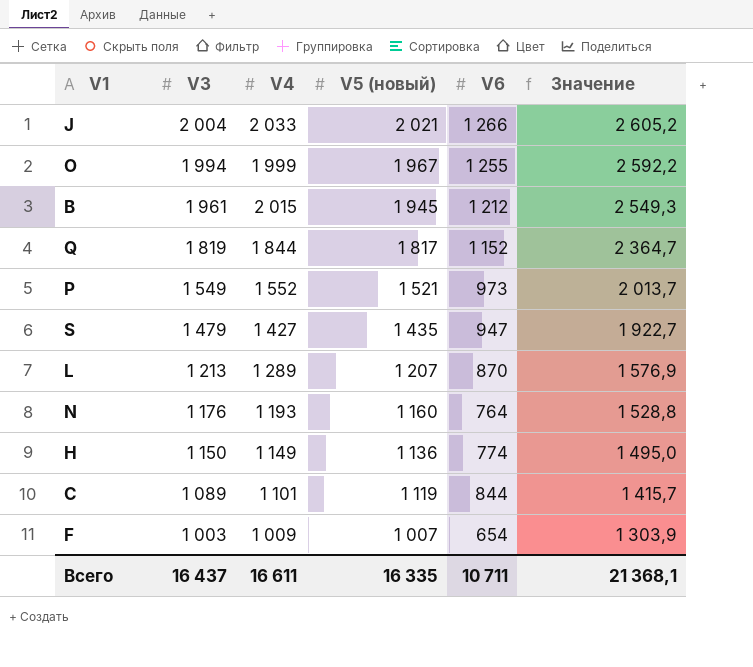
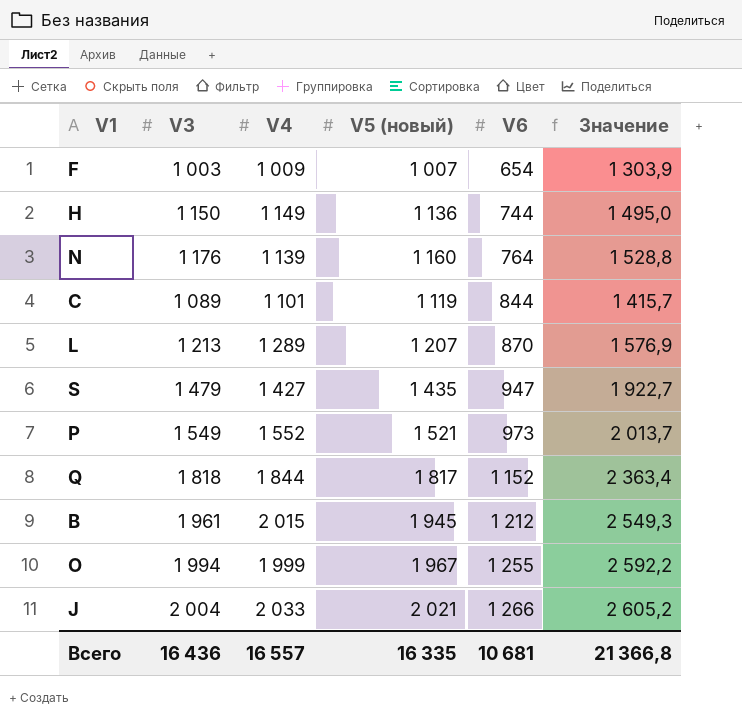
row order: V3 descending -> V6 ascending
H | V6: 774 -> 744
N | V4: 1 193 -> 1 139
Q | V3: 1 819 -> 1 818
Q | Значение: 2 364,7 -> 2 363,4
Всего | V3: 16 437 -> 16 436
Всего | V4: 16 611 -> 16 557
Всего | V6: 10 711 -> 10 681
Всего | Значение: 21 368,1 -> 21 366,8

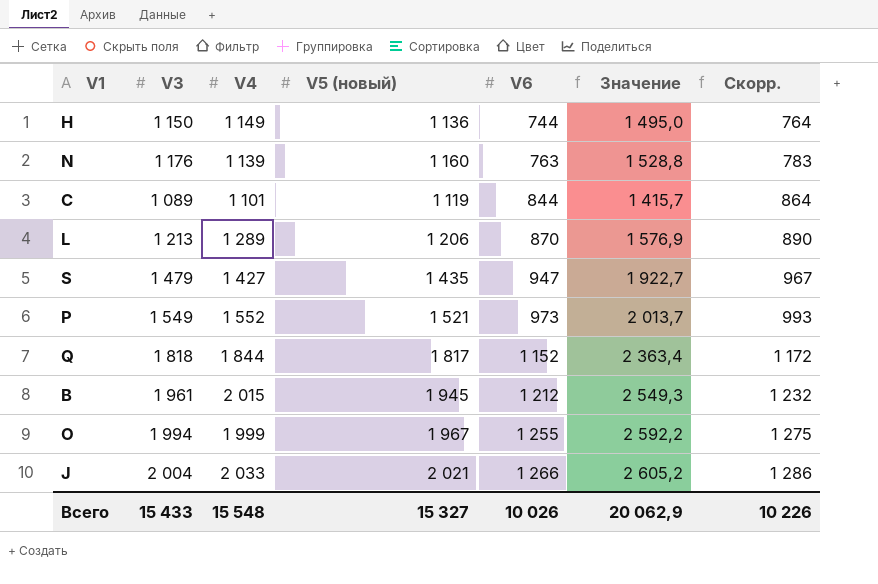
column Скорр. | formula: none -> [V6] + 20
row F: 1 003 | 1 009 | 1 007 | 654 | 1 303,9 -> none
N | V6: 764 -> 763
L | V5 (новый): 1 207 -> 1 206
Всего | V3: 16 436 -> 15 433
Всего | V4: 16 557 -> 15 548
Всего | V5 (новый): 16 335 -> 15 327
Всего | V6: 10 681 -> 10 026
Всего | Значение: 21 366,8 -> 20 062,9

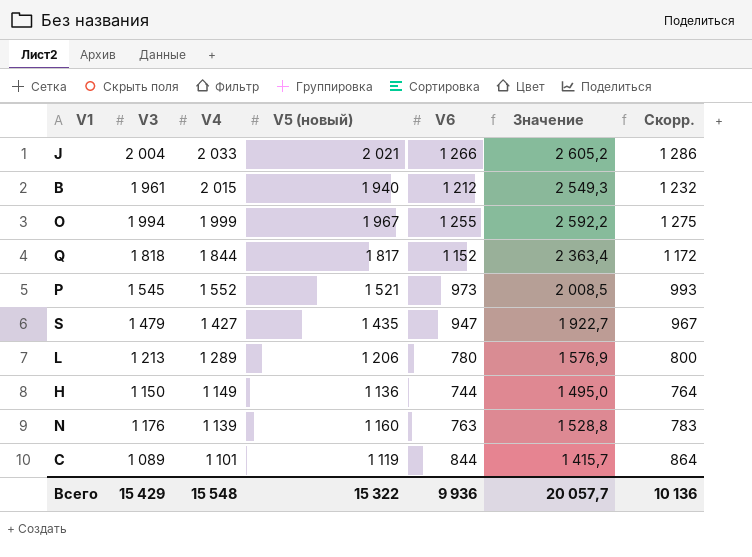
row order: V6 ascending -> V4 descending
B | V5 (новый): 1 945 -> 1 940
P | V3: 1 549 -> 1 545
P | Значение: 2 013,7 -> 2 008,5
L | V6: 870 -> 780
L | Скорр.: 890 -> 800
Всего | V3: 15 433 -> 15 429
Всего | V5 (новый): 15 327 -> 15 322
Всего | V6: 10 026 -> 9 936
Всего | Значение: 20 062,9 -> 20 057,7
Всего | Скорр.: 10 226 -> 10 136

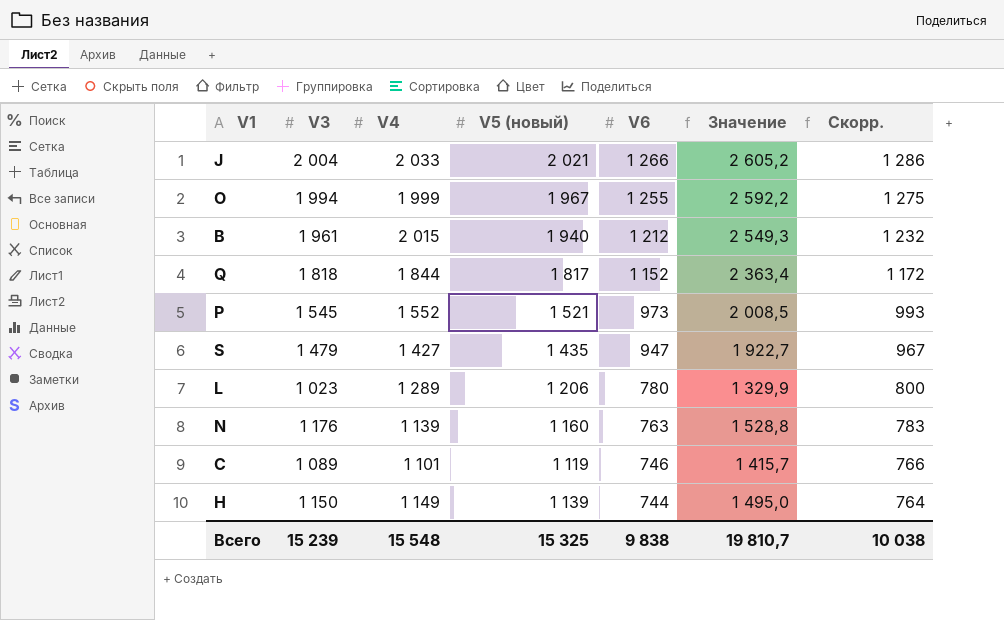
row order: V4 descending -> V6 descending
L | V3: 1 213 -> 1 023
L | Значение: 1 576,9 -> 1 329,9
C | V6: 844 -> 746
C | Скорр.: 864 -> 766
H | V5 (новый): 1 136 -> 1 139
Всего | V3: 15 429 -> 15 239
Всего | V5 (новый): 15 322 -> 15 325
Всего | V6: 9 936 -> 9 838
Всего | Значение: 20 057,7 -> 19 810,7
Всего | Скорр.: 10 136 -> 10 038

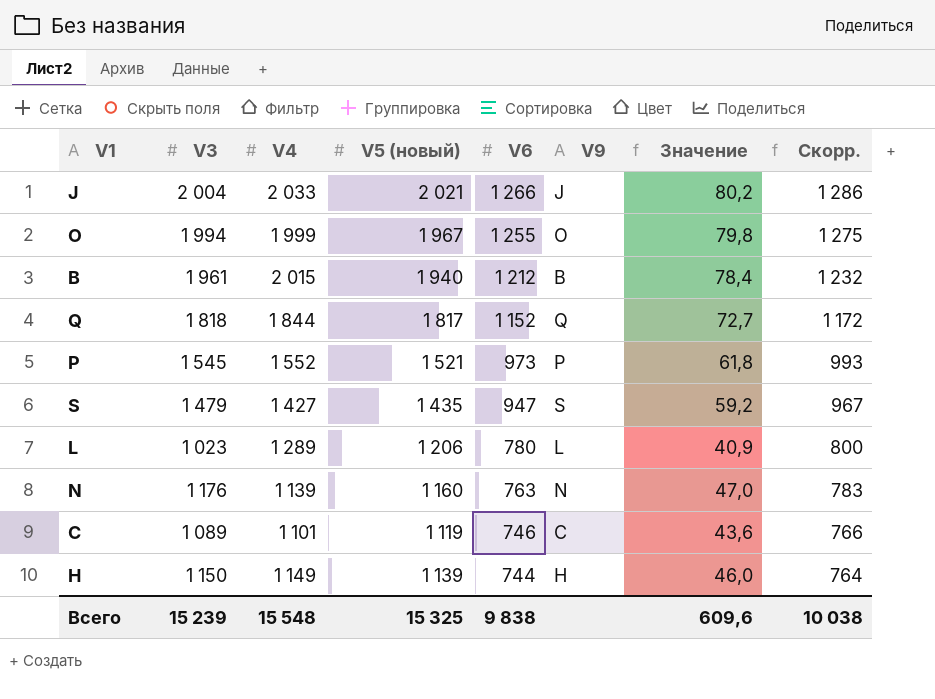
column V9 | position: none -> 6
column Значение | formula: [V3] * 1,3 -> [V3] * 0,04
Всего | Значение: 19 810,7 -> 609,6

